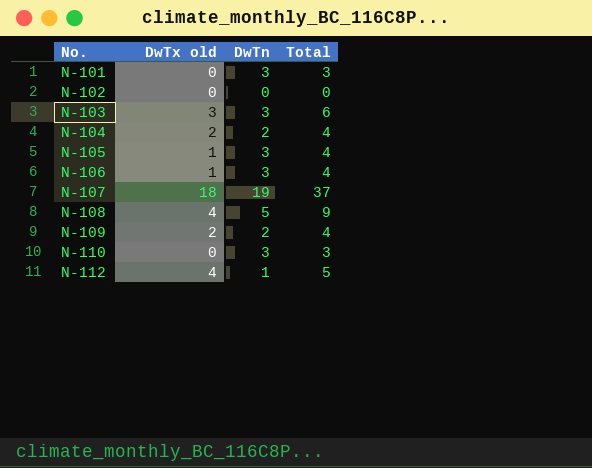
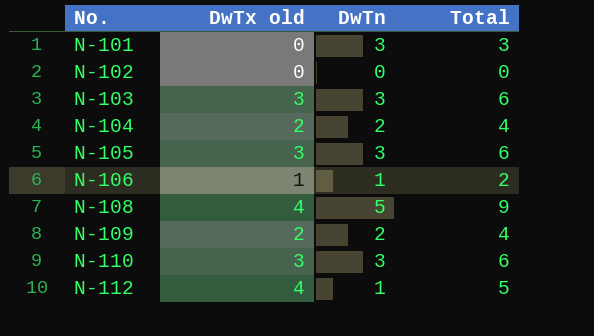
row N-107: 18 | 19 | 37 -> none
N-105 | DwTx old: 1 -> 3
N-105 | Total: 4 -> 6
N-106 | DwTn: 3 -> 1
N-106 | Total: 4 -> 2
N-110 | DwTx old: 0 -> 3
N-110 | Total: 3 -> 6

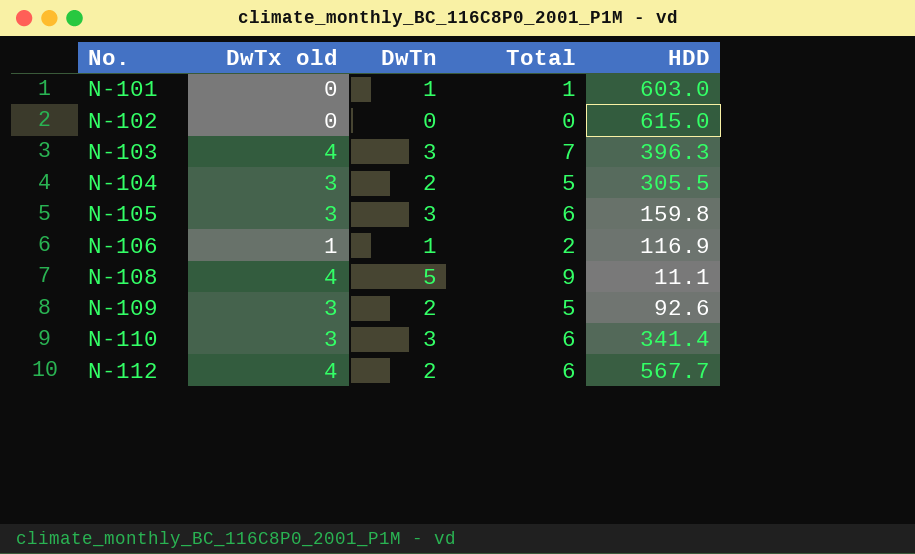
column HDD | position: none -> 5
N-101 | DwTn: 3 -> 1
N-101 | Total: 3 -> 1
N-103 | DwTx old: 3 -> 4
N-103 | Total: 6 -> 7
N-104 | DwTx old: 2 -> 3
N-104 | Total: 4 -> 5
N-109 | DwTx old: 2 -> 3
N-109 | Total: 4 -> 5
N-112 | DwTn: 1 -> 2
N-112 | Total: 5 -> 6

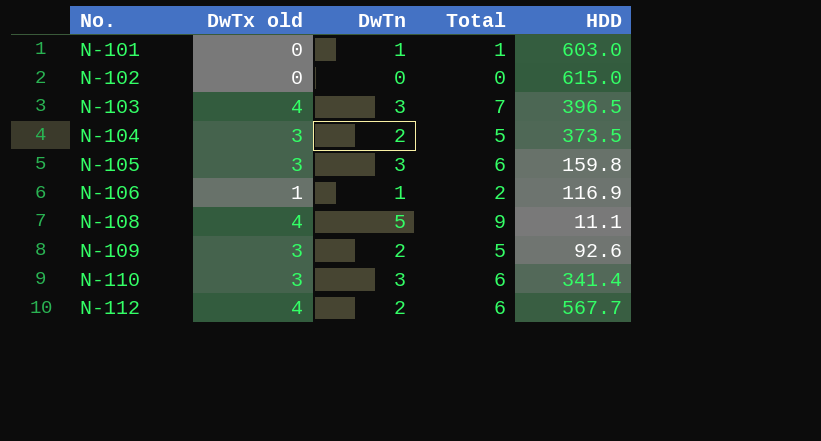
N-103 | HDD: 396.3 -> 396.5
N-104 | HDD: 305.5 -> 373.5

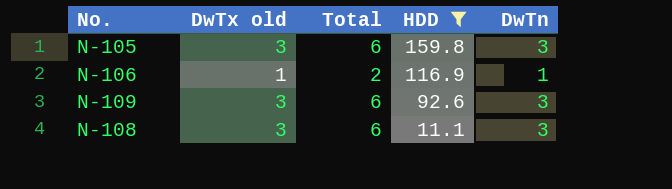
filter: none -> HDD <= 159.8
row order: No. ascending -> HDD descending
column DwTn | position: 3 -> 5
N-109 | Total: 5 -> 6
N-109 | DwTn: 2 -> 3
N-108 | DwTx old: 4 -> 3
N-108 | Total: 9 -> 6
N-108 | DwTn: 5 -> 3

